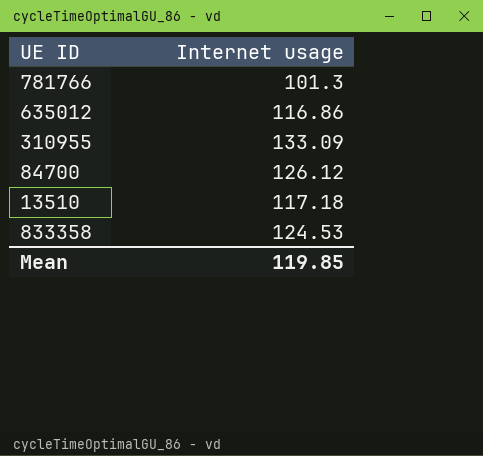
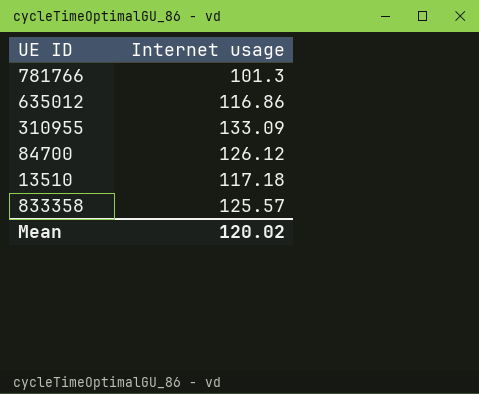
833358 | Internet usage: 124.53 -> 125.57
Mean | Internet usage: 119.85 -> 120.02

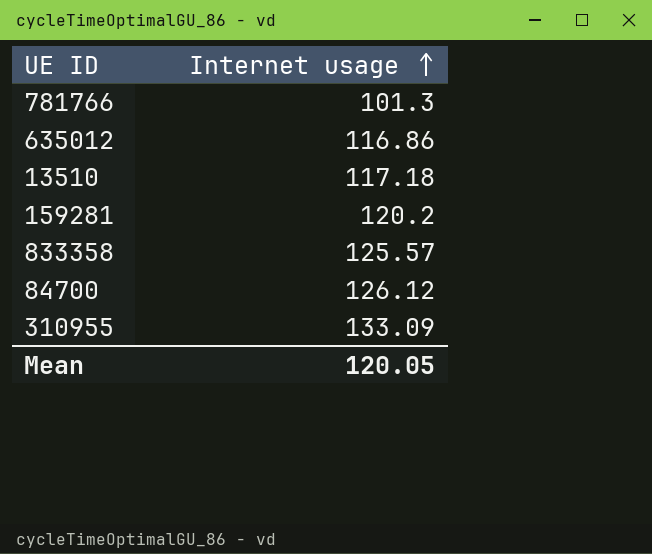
row order: none -> Internet usage ascending
row 159281: none -> 120.2
Mean | Internet usage: 120.02 -> 120.05

